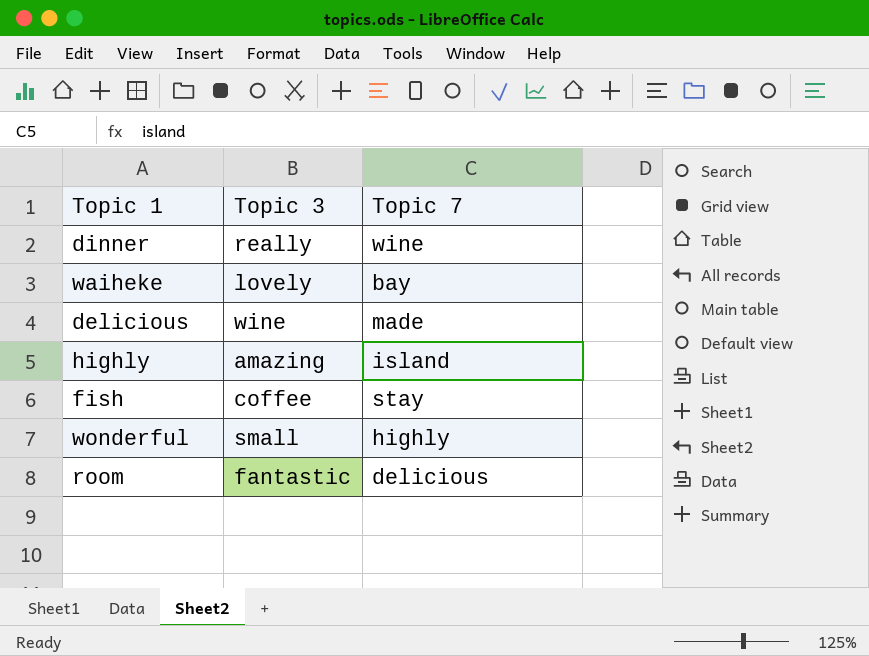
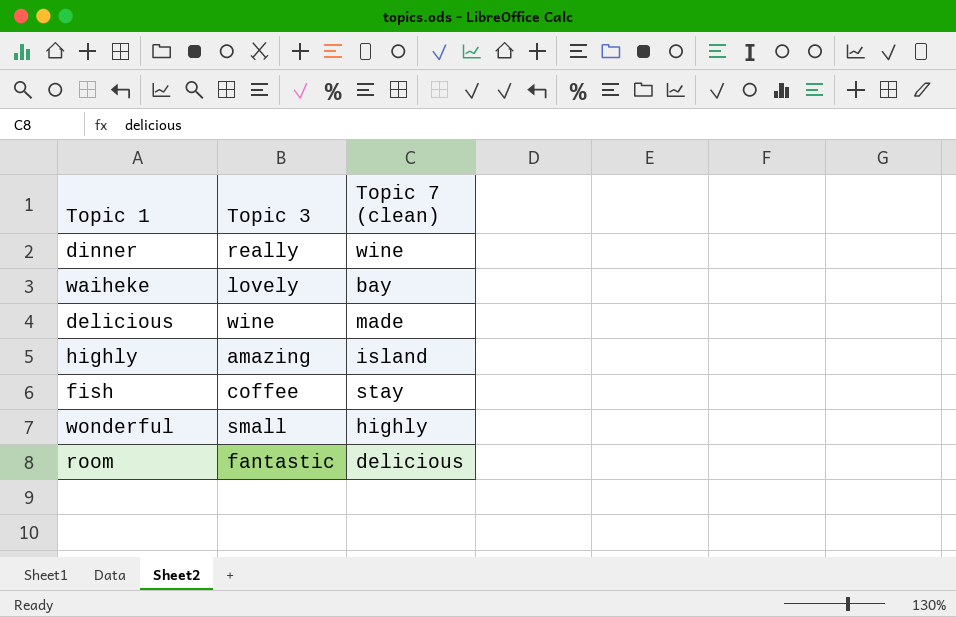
column name: Topic 7 -> Topic 7 (clean)

